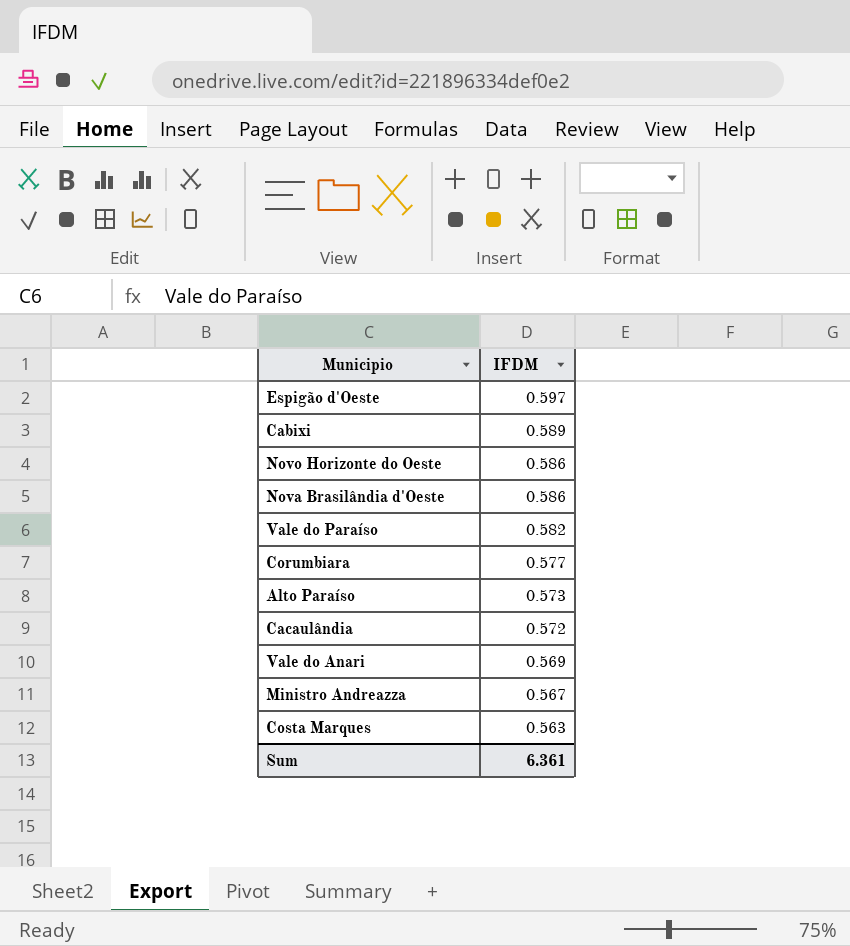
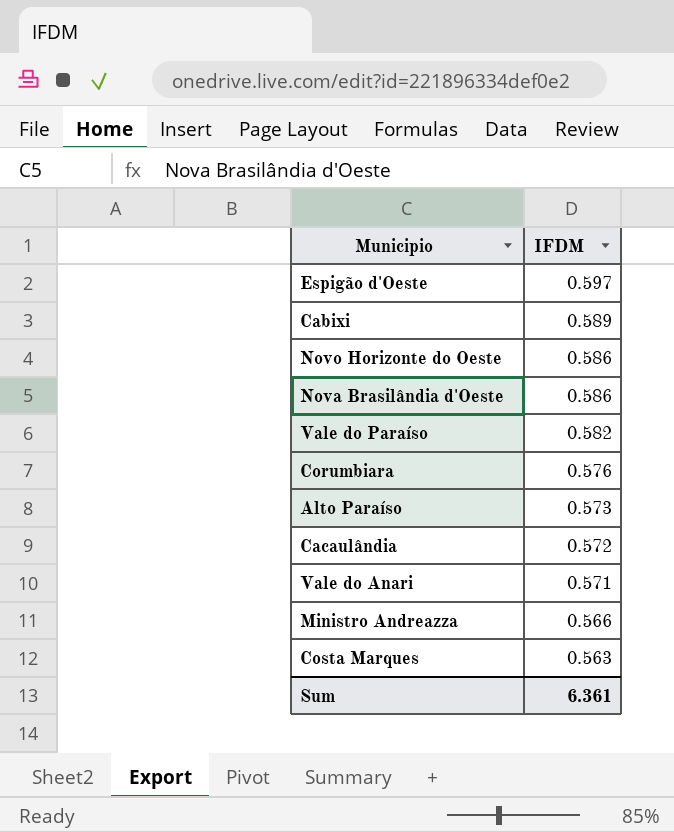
Corumbiara | IFDM: 0.577 -> 0.576
Vale do Anari | IFDM: 0.569 -> 0.571
Ministro Andreazza | IFDM: 0.567 -> 0.566

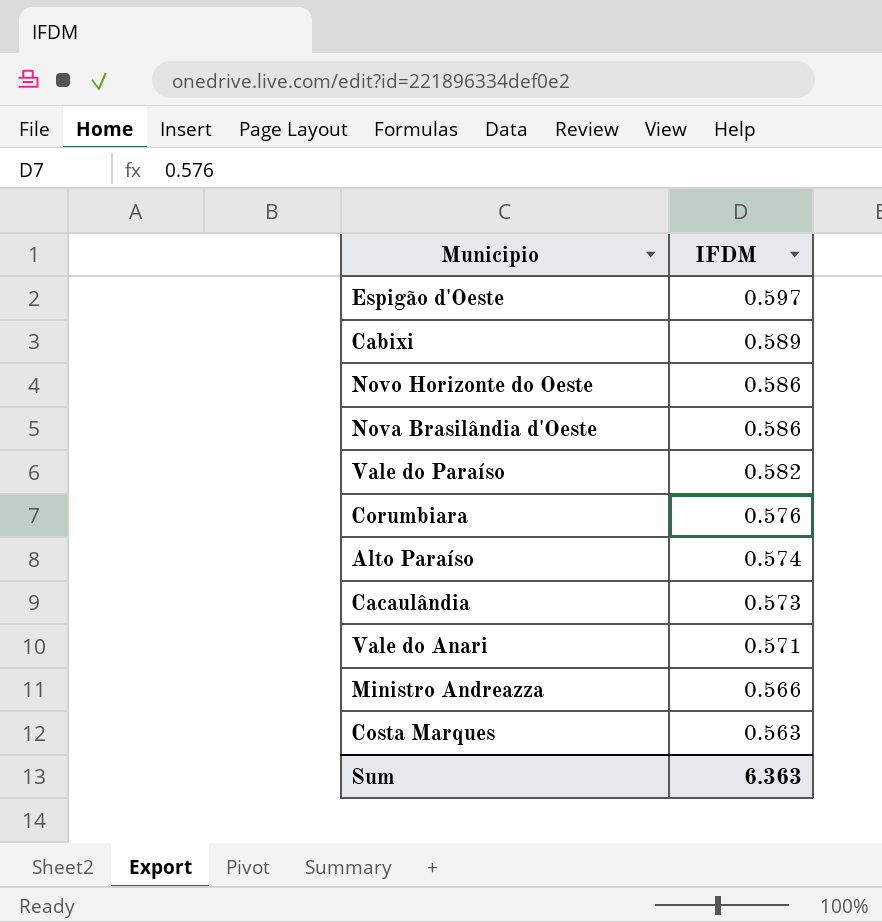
Alto Paraíso | IFDM: 0.573 -> 0.574
Cacaulândia | IFDM: 0.572 -> 0.573
Sum | IFDM: 6.361 -> 6.363

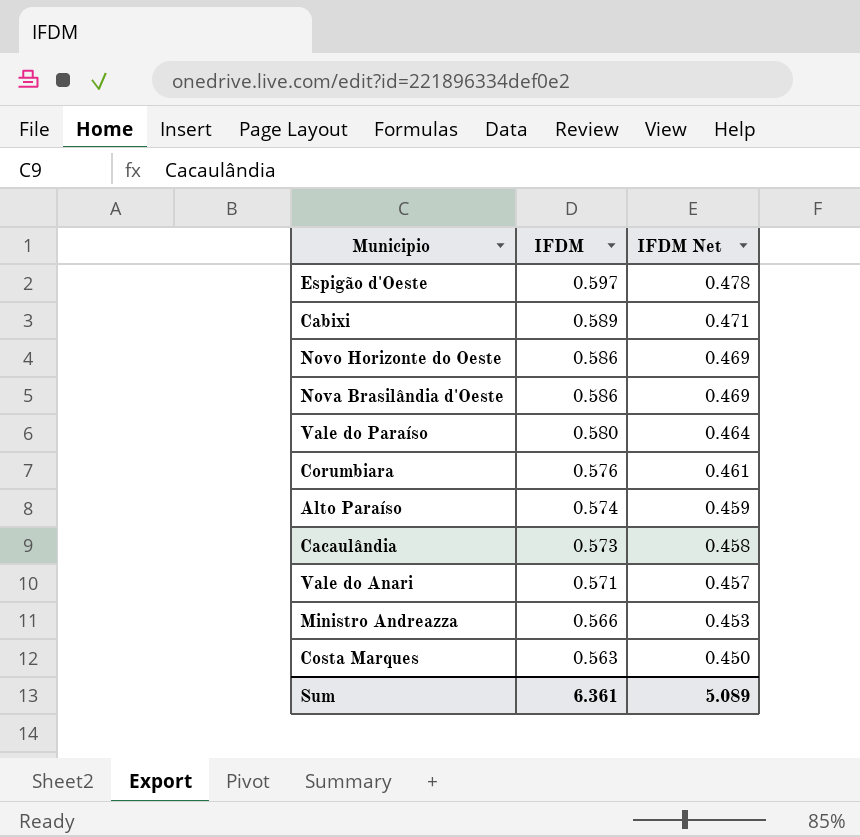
column IFDM Net | formula: none -> [IFDM] * 0.8
Vale do Paraíso | IFDM: 0.582 -> 0.580
Sum | IFDM: 6.363 -> 6.361

